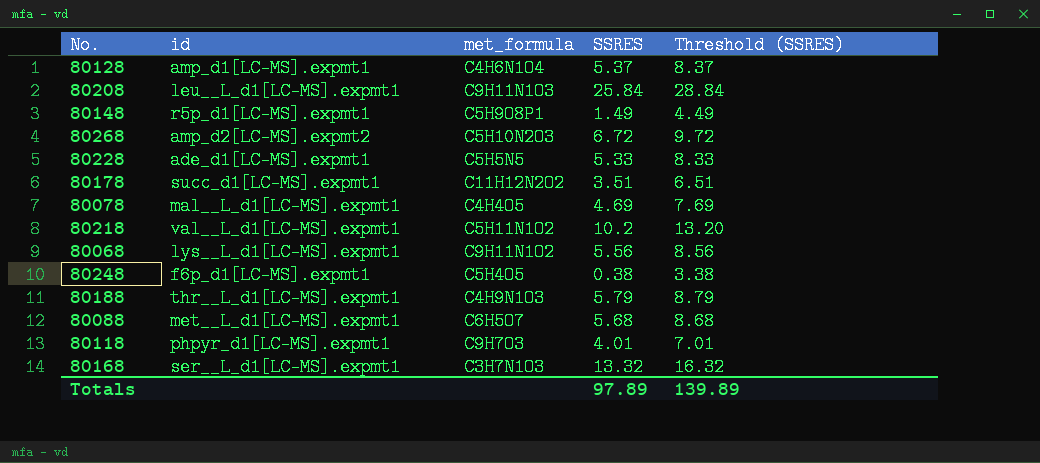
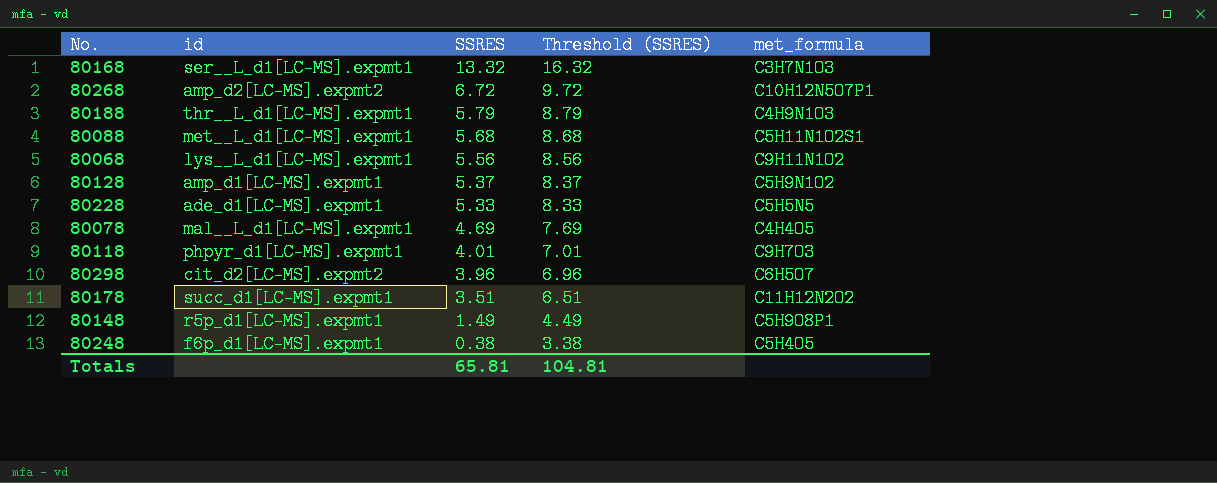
row order: none -> SSRES descending
column met_formula | position: 3 -> 5
row 80208: leu__L_d1[LC-MS].expmt1 | C9H11N1O3 | 25.84 | 28.84 -> none
row 80218: val__L_d1[LC-MS].expmt1 | C5H11N1O2 | 10.2 | 13.20 -> none
80268 | met_formula: C5H10N2O3 -> C10H12N5O7P1
80088 | met_formula: C6H5O7 -> C5H11N1O2S1
80128 | met_formula: C4H6N1O4 -> C5H9N1O2
row 80298: none -> cit_d2[LC-MS].expmt2 | 3.96 | 6.96 | C6H5O7
Totals | SSRES: 97.89 -> 65.81
Totals | Threshold (SSRES): 139.89 -> 104.81

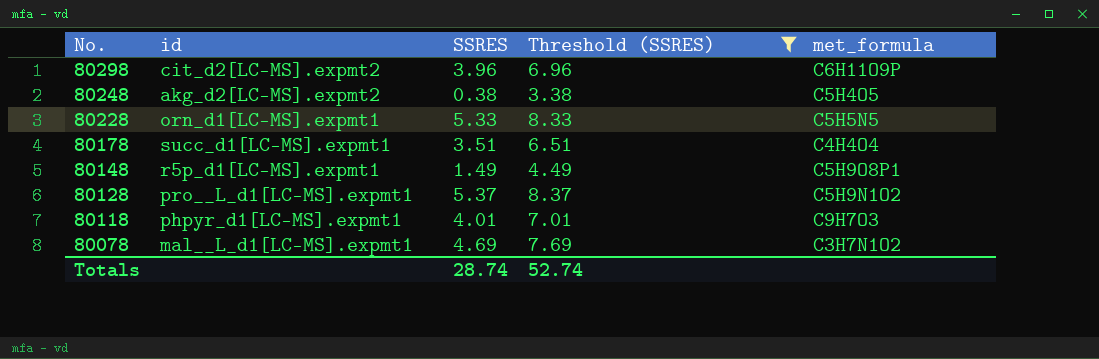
filter: none -> Threshold (SSRES) <= 8.37
row order: SSRES descending -> No. descending
80298 | met_formula: C6H5O7 -> C6H11O9P
80248 | id: f6p_d1[LC-MS].expmt1 -> akg_d2[LC-MS].expmt2
80228 | id: ade_d1[LC-MS].expmt1 -> orn_d1[LC-MS].expmt1
80178 | met_formula: C11H12N2O2 -> C4H4O4
80128 | id: amp_d1[LC-MS].expmt1 -> pro__L_d1[LC-MS].expmt1
80078 | met_formula: C4H4O5 -> C3H7N1O2
Totals | SSRES: 65.81 -> 28.74
Totals | Threshold (SSRES): 104.81 -> 52.74

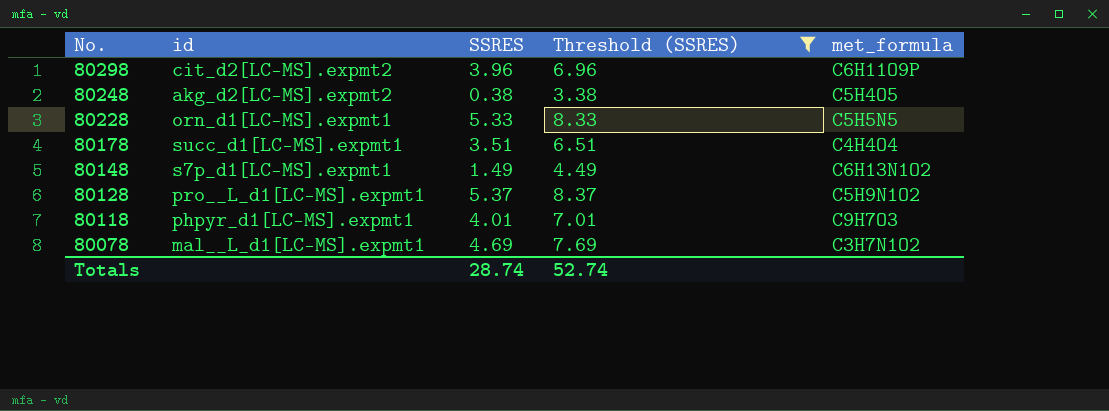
80148 | id: r5p_d1[LC-MS].expmt1 -> s7p_d1[LC-MS].expmt1
80148 | met_formula: C5H9O8P1 -> C6H13N1O2

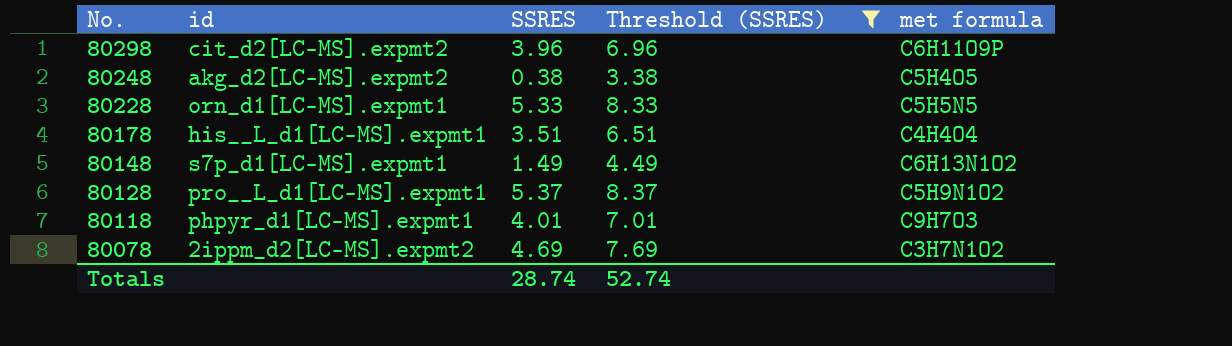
column name: met_formula -> met formula
80178 | id: succ_d1[LC-MS].expmt1 -> his__L_d1[LC-MS].expmt1
80078 | id: mal__L_d1[LC-MS].expmt1 -> 2ippm_d2[LC-MS].expmt2

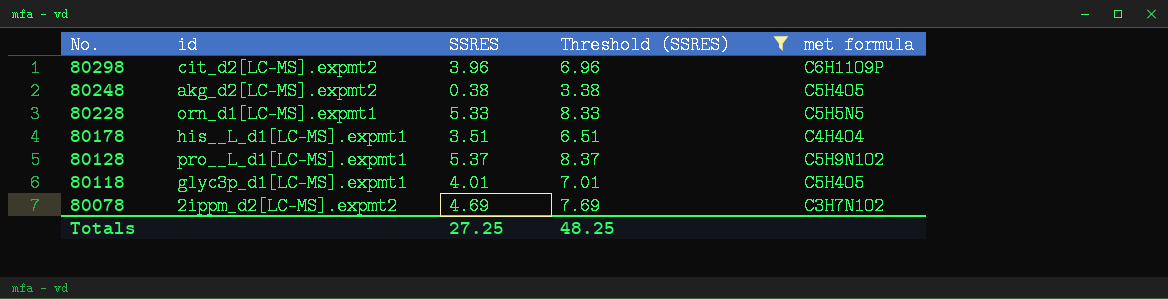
row 80148: s7p_d1[LC-MS].expmt1 | 1.49 | 4.49 | C6H13N1O2 -> none
80118 | id: phpyr_d1[LC-MS].expmt1 -> glyc3p_d1[LC-MS].expmt1
80118 | met formula: C9H7O3 -> C5H4O5
Totals | SSRES: 28.74 -> 27.25
Totals | Threshold (SSRES): 52.74 -> 48.25

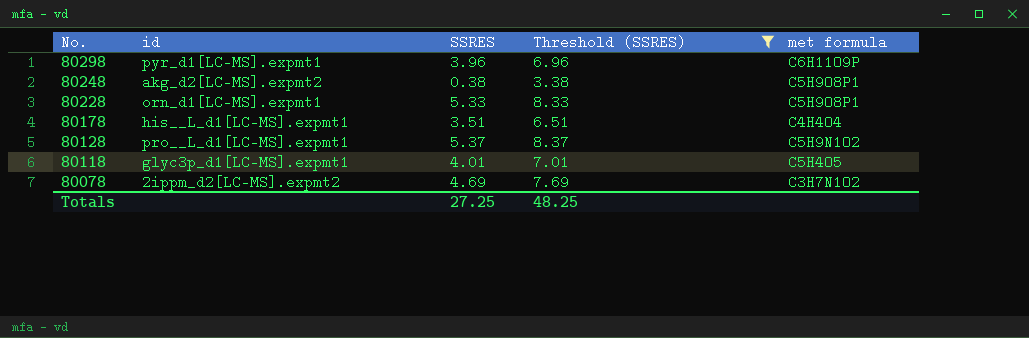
80298 | id: cit_d2[LC-MS].expmt2 -> pyr_d1[LC-MS].expmt1
80248 | met formula: C5H4O5 -> C5H9O8P1
80228 | met formula: C5H5N5 -> C5H9O8P1

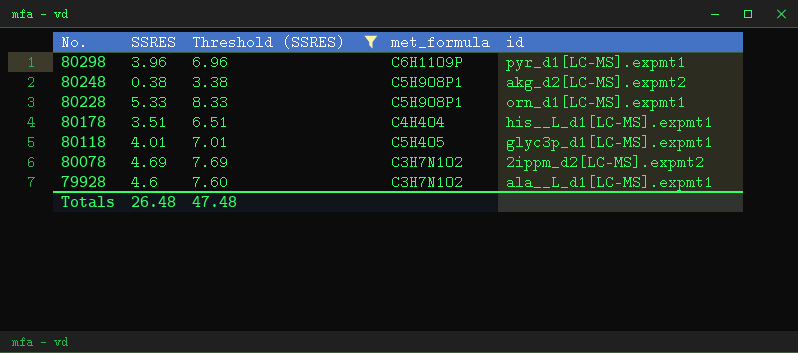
column name: met formula -> met_formula
column id | position: 2 -> 5
row 80128: pro__L_d1[LC-MS].expmt1 | 5.37 | 8.37 | C5H9N1O2 -> none
row 79928: none -> 4.6 | 7.60 | C3H7N1O2 | ala__L_d1[LC-MS].expmt1
Totals | SSRES: 27.25 -> 26.48
Totals | Threshold (SSRES): 48.25 -> 47.48

